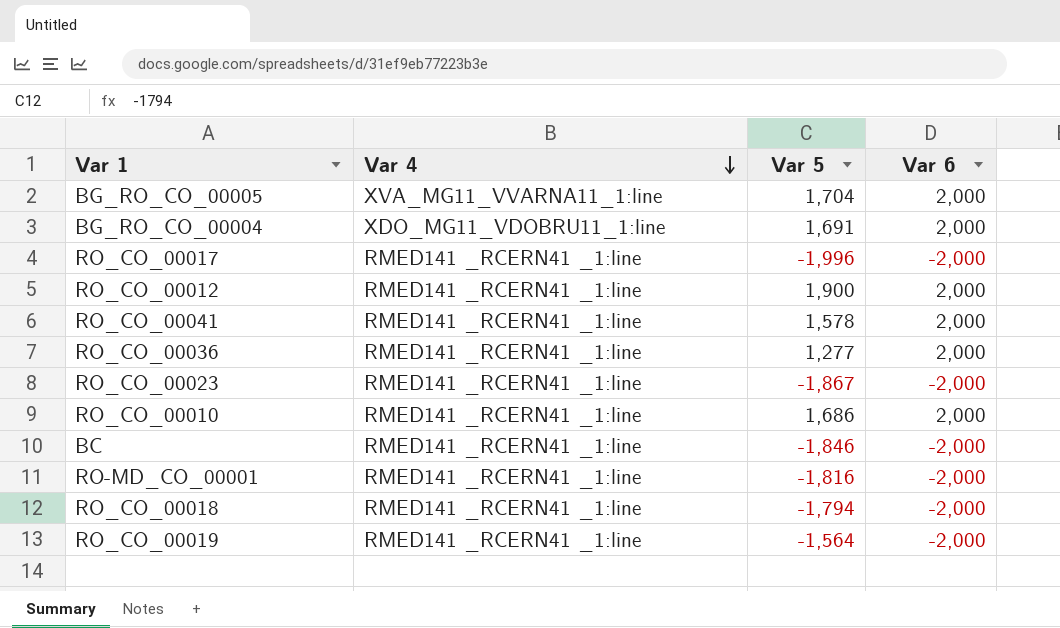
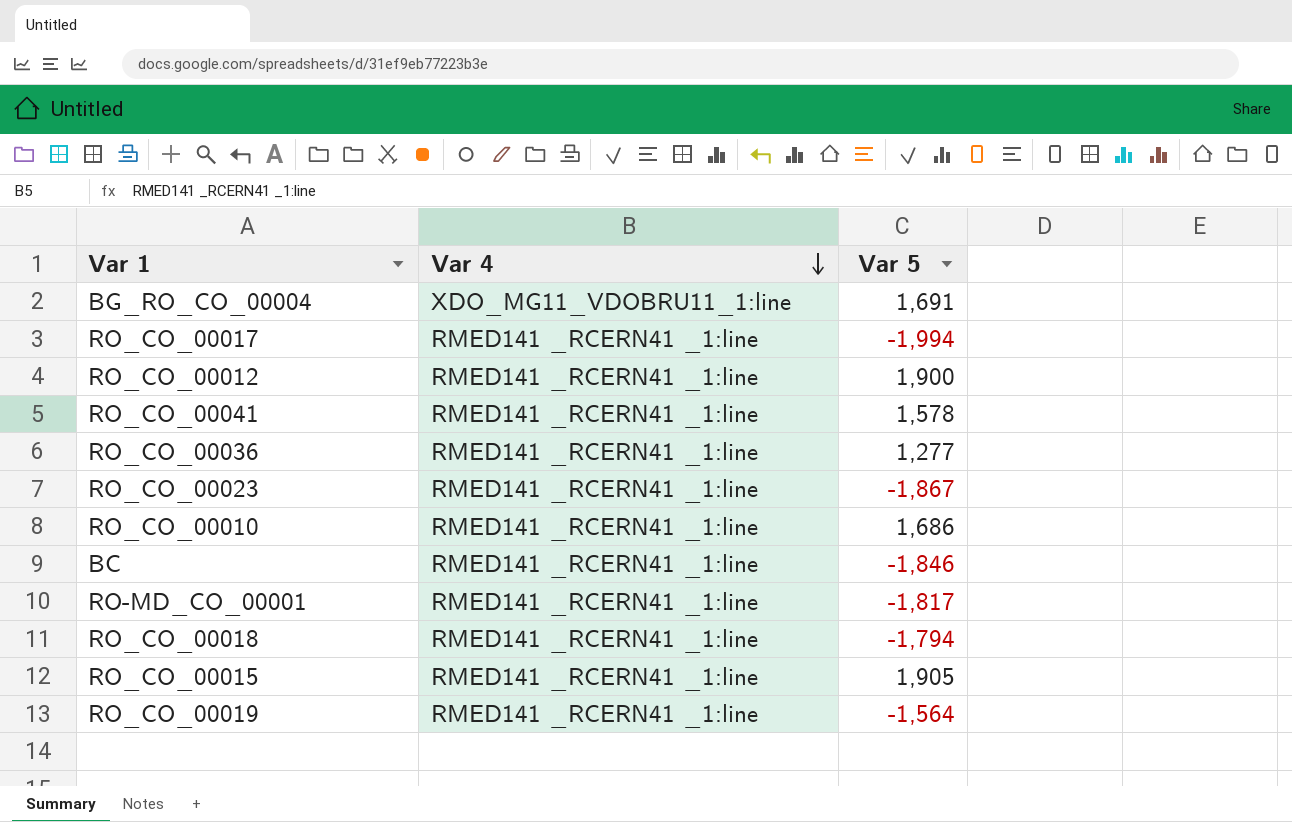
column Var 6 | position: 4 -> none
row BG_RO_CO_00005: XVA_MG11_VVARNA11_1:line | 1,704 | 2,000 -> none
RO_CO_00017 | Var 5: -1,996 -> -1,994
RO-MD_CO_00001 | Var 5: -1,816 -> -1,817
row RO_CO_00015: none -> RMED141 _RCERN41 _1:line | 1,905

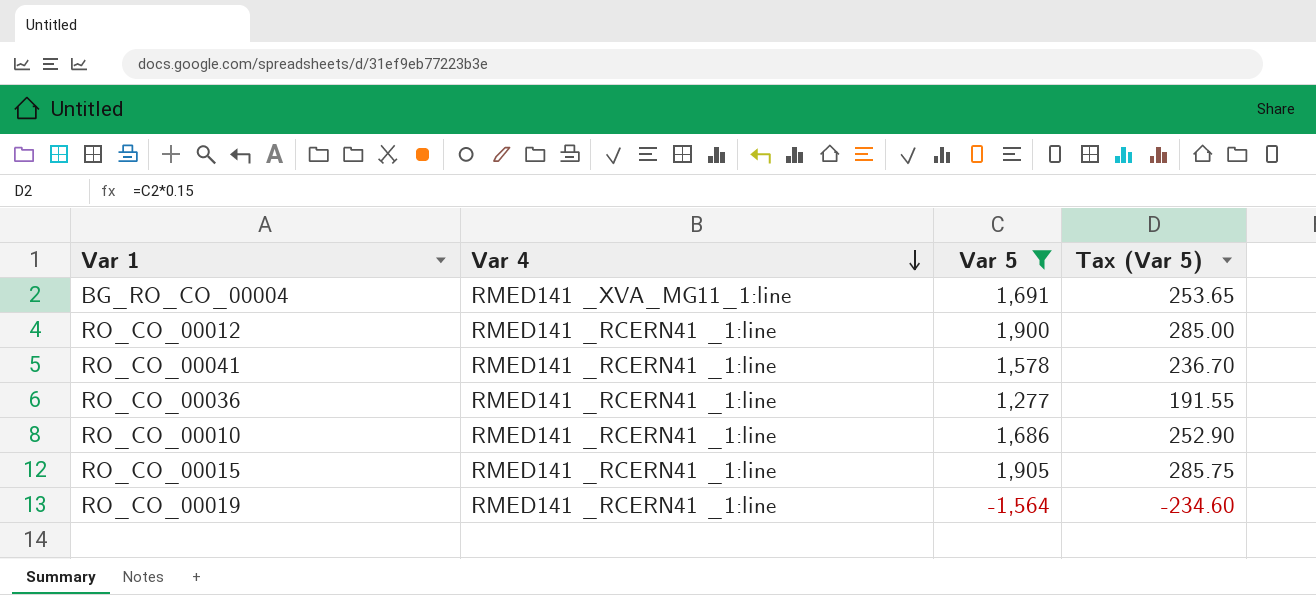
filter: none -> Var 5 >= -1,564
column Tax (Var 5) | formula: none -> [Var 5] * 0.15
BG_RO_CO_00004 | Var 4: XDO_MG11_VDOBRU11_1:line -> RMED141 _XVA_MG11_1:line

